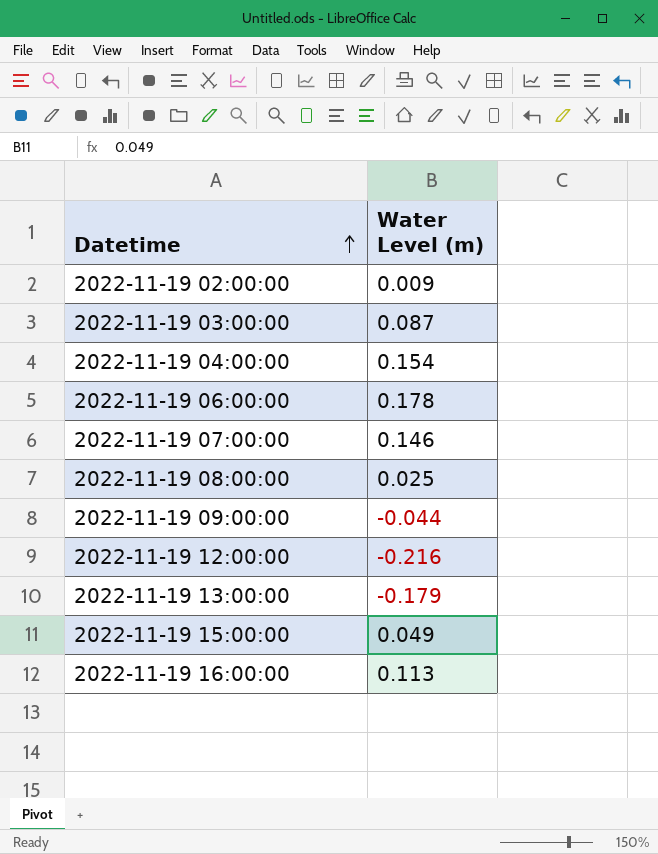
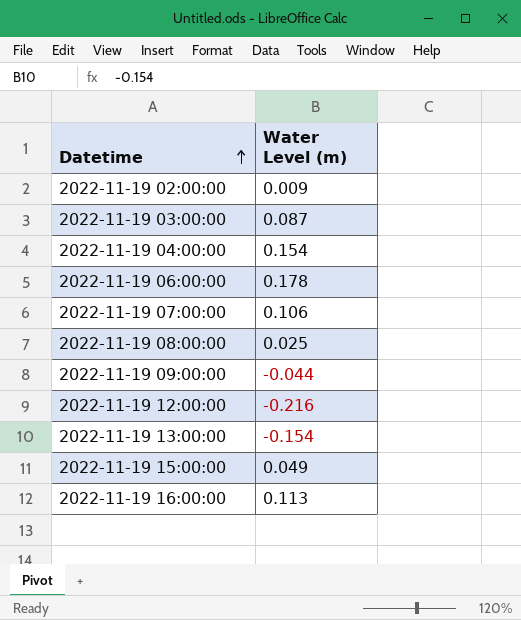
2022-11-19 07:00:00 | Water Level (m): 0.146 -> 0.106
2022-11-19 13:00:00 | Water Level (m): -0.179 -> -0.154

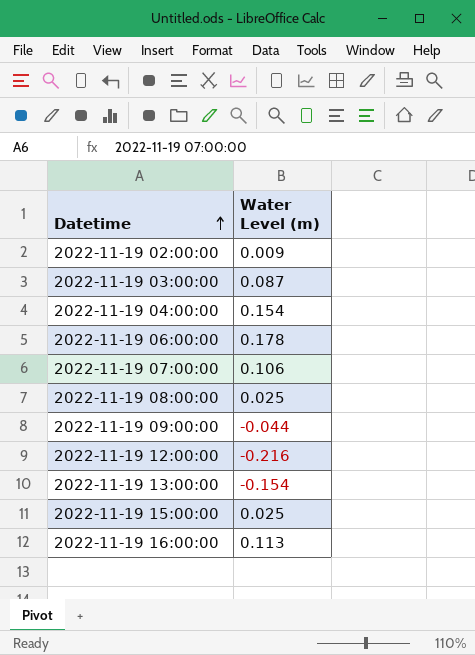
2022-11-19 15:00:00 | Water Level (m): 0.049 -> 0.025

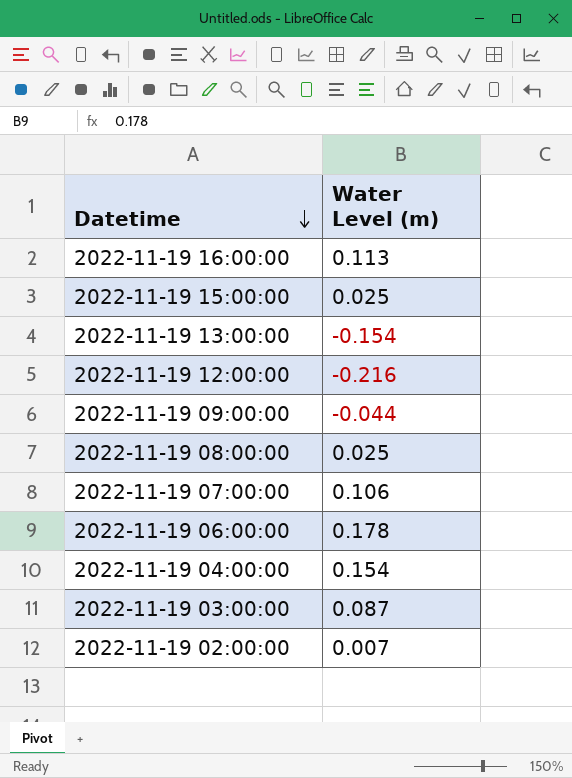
row order: Datetime ascending -> Datetime descending
2022-11-19 02:00:00 | Water Level (m): 0.009 -> 0.007

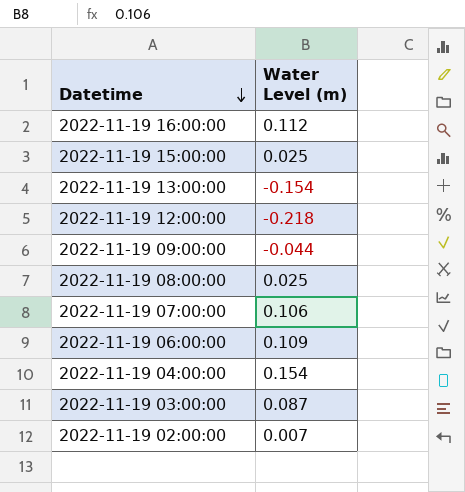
2022-11-19 16:00:00 | Water Level (m): 0.113 -> 0.112
2022-11-19 12:00:00 | Water Level (m): -0.216 -> -0.218
2022-11-19 06:00:00 | Water Level (m): 0.178 -> 0.109

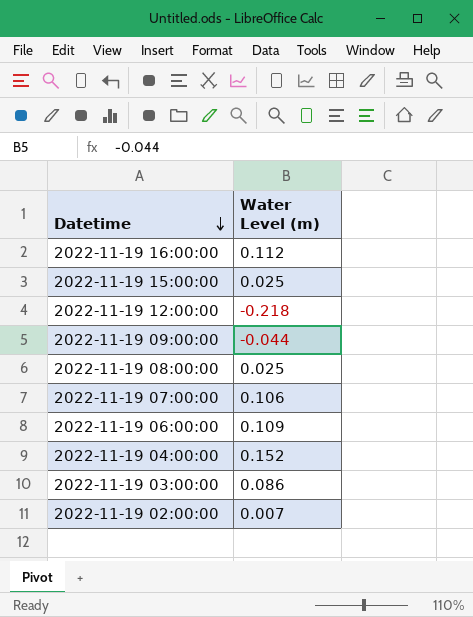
row 2022-11-19 13:00:00: -0.154 -> none
2022-11-19 04:00:00 | Water Level (m): 0.154 -> 0.152
2022-11-19 03:00:00 | Water Level (m): 0.087 -> 0.086

